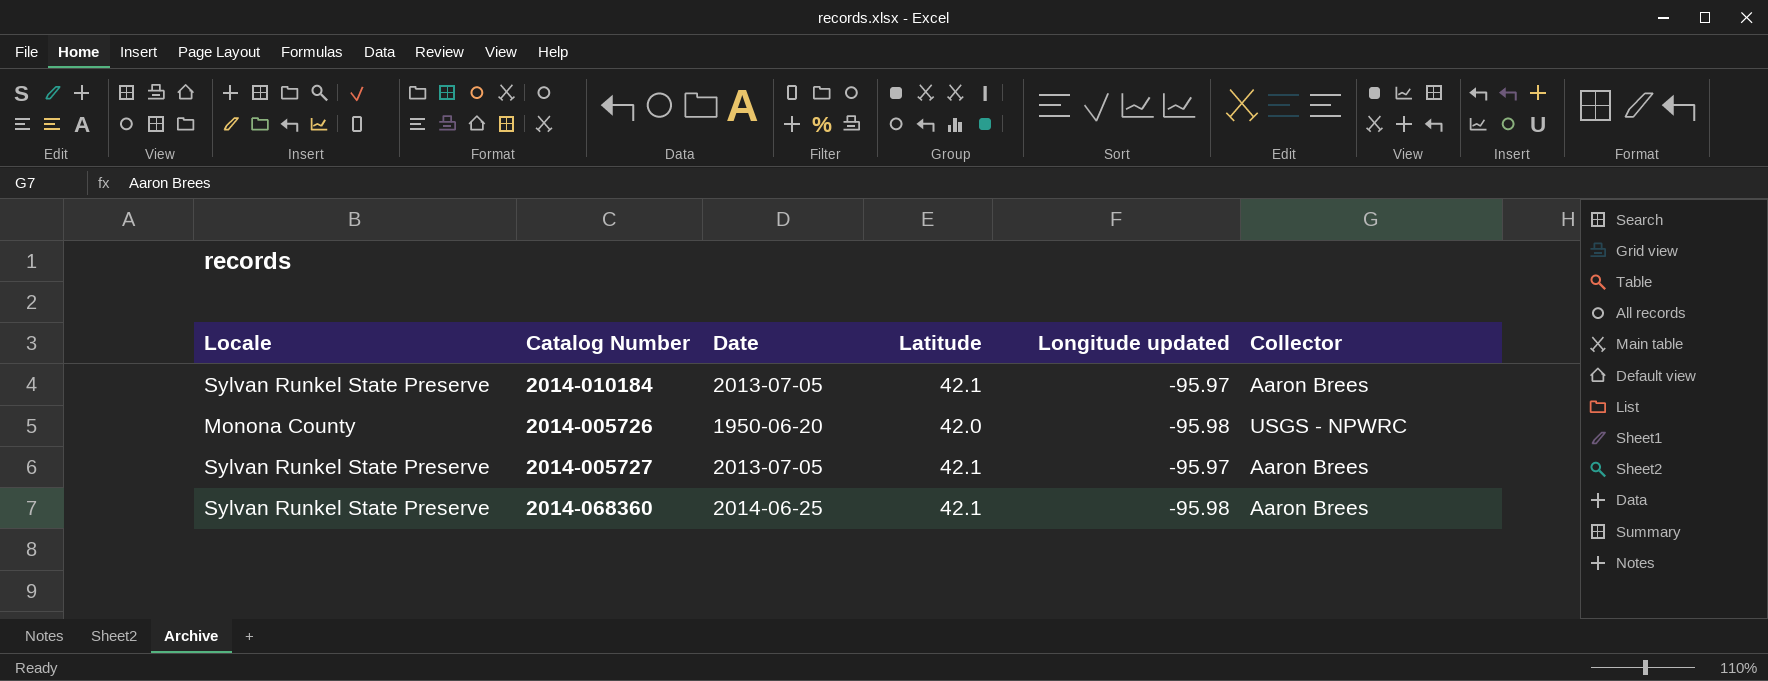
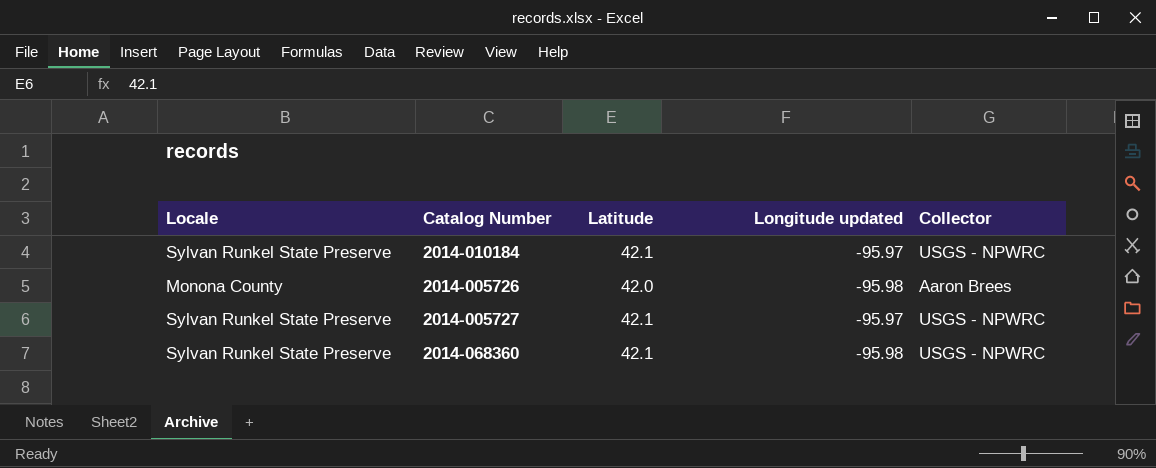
column Date | position: 3 -> none
2014-010184 | Collector: Aaron Brees -> USGS - NPWRC
2014-005726 | Collector: USGS - NPWRC -> Aaron Brees
2014-005727 | Collector: Aaron Brees -> USGS - NPWRC
2014-068360 | Collector: Aaron Brees -> USGS - NPWRC

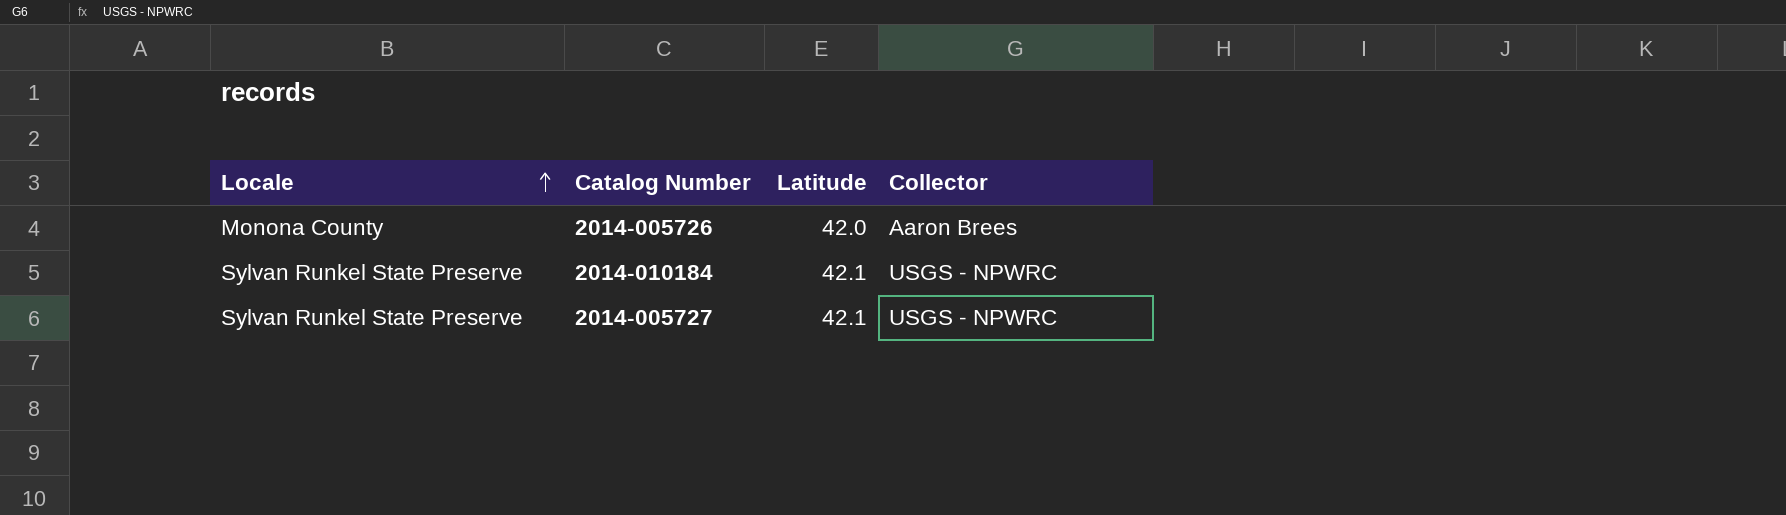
row order: none -> Locale ascending
column Longitude updated | position: 4 -> none
row 2014-068360: Sylvan Runkel State Preserve | 42.1 | -95.98 | USGS - NPWRC -> none

